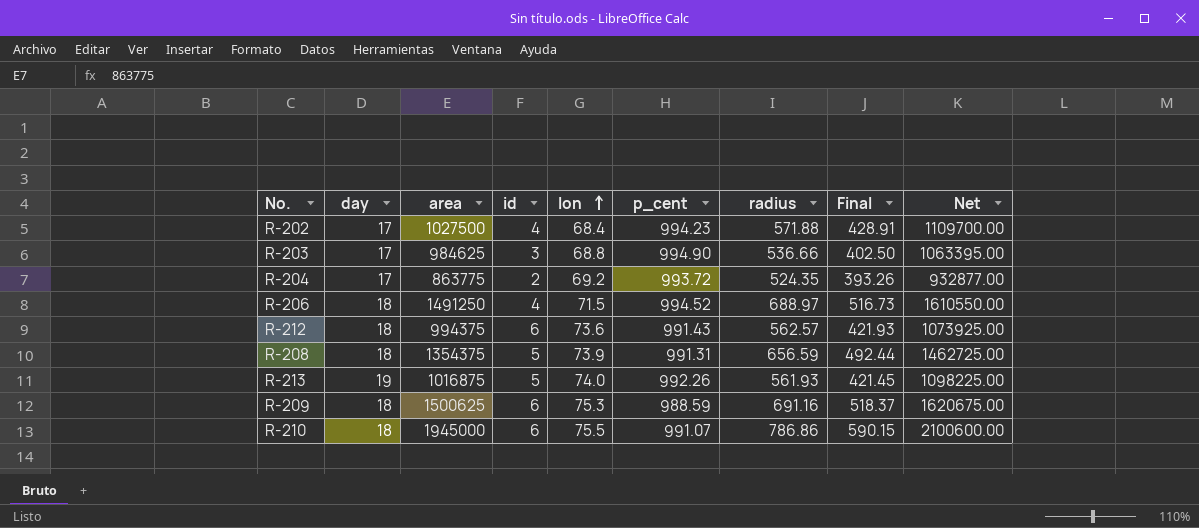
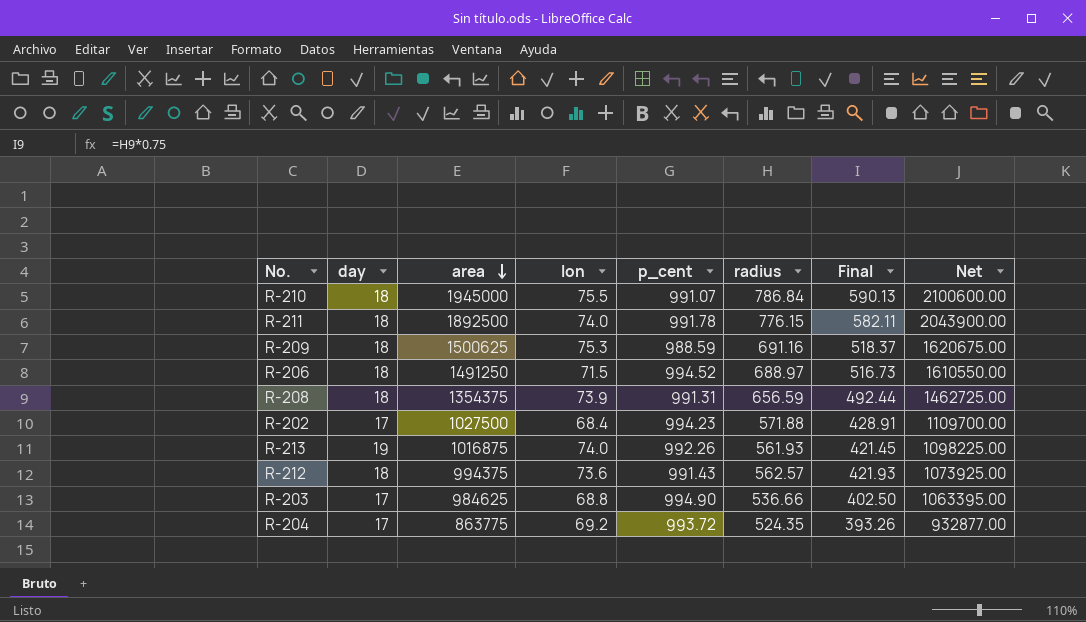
row order: lon ascending -> area descending
column id | position: 4 -> none
R-210 | radius: 786.86 -> 786.84
R-210 | Final: 590.15 -> 590.13
row R-211: none -> 18 | 1892500 | 74.0 | 991.78 | 776.15 | 582.11 | 2043900.00

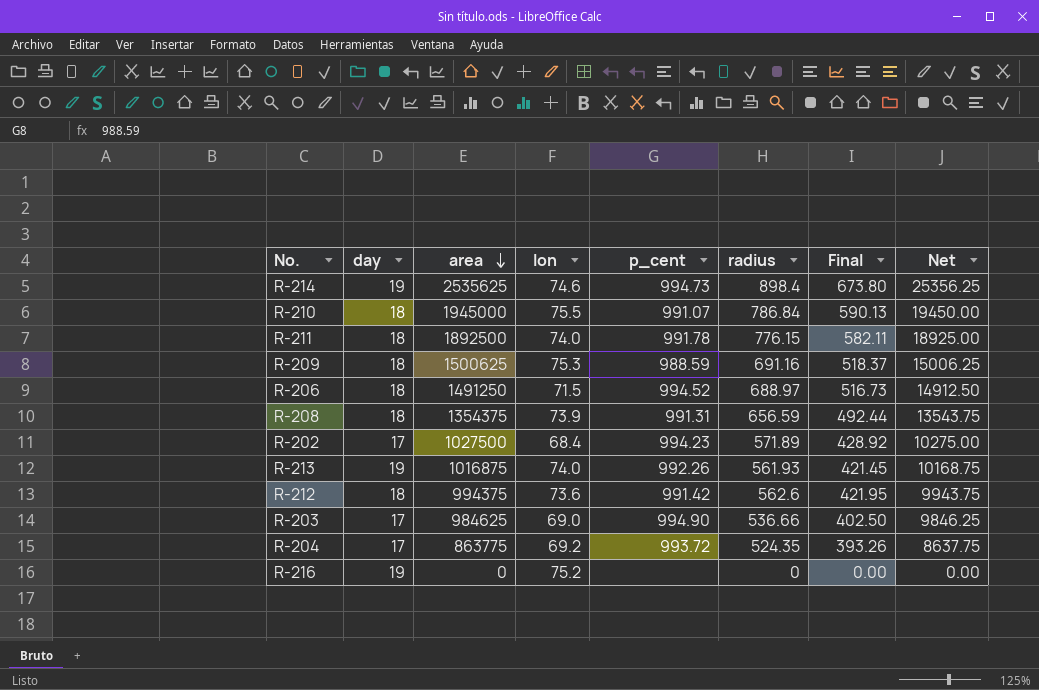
column Net | formula: [area] * 1.08 -> [area] * 0.01
row R-214: none -> 19 | 2535625 | 74.6 | 994.73 | 898.4 | 673.80 | 25356.25
R-202 | radius: 571.88 -> 571.89
R-202 | Final: 428.91 -> 428.92
R-212 | p_cent: 991.43 -> 991.42
R-212 | radius: 562.57 -> 562.6
R-212 | Final: 421.93 -> 421.95
R-203 | lon: 68.8 -> 69.0
row R-216: none -> 19 | 0 | 75.2 | none | 0 | 0.00 | 0.00

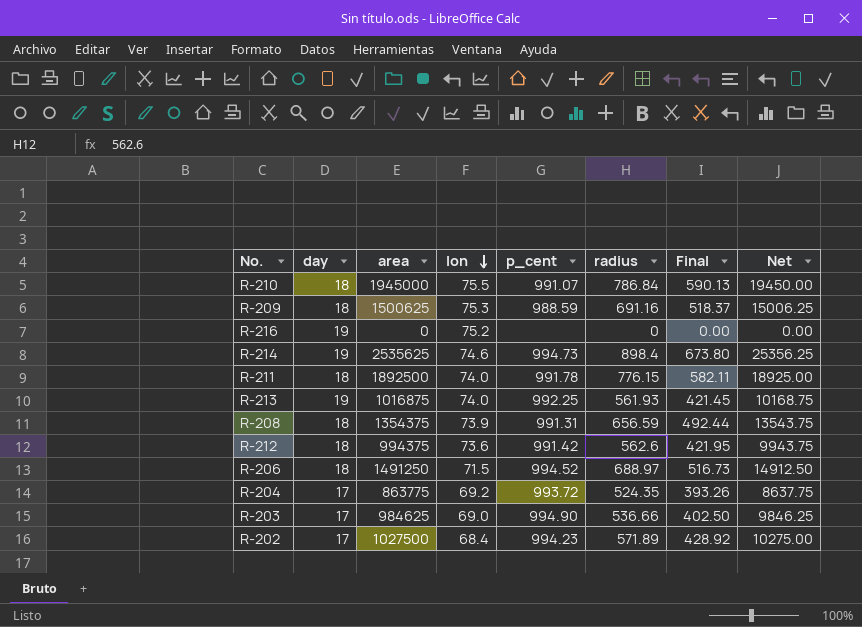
row order: area descending -> lon descending
R-213 | p_cent: 992.26 -> 992.25

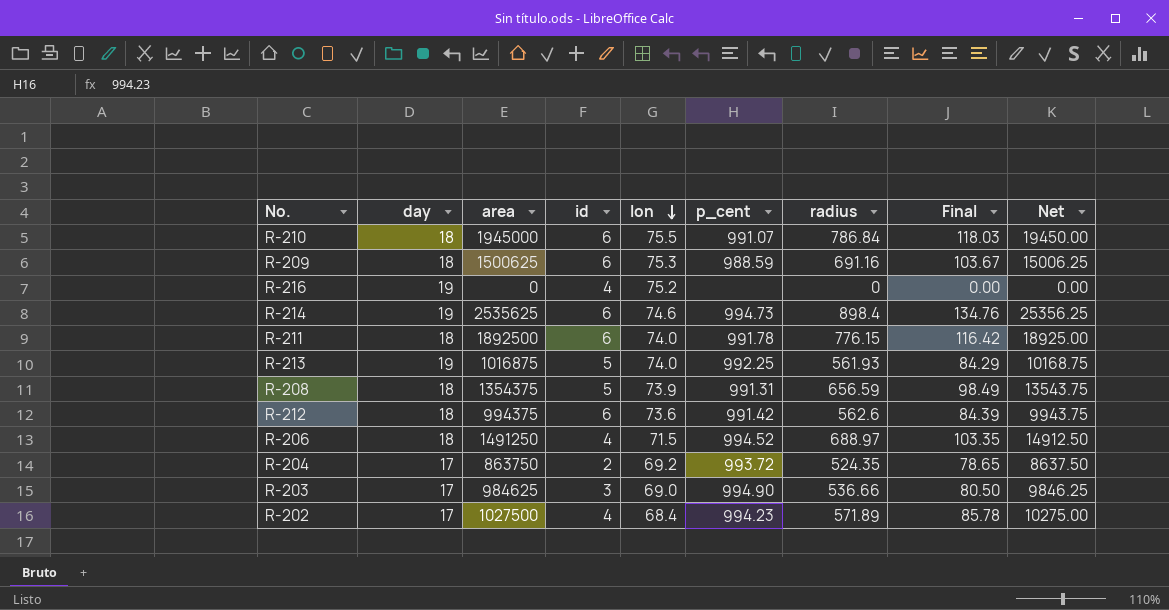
column id | position: none -> 4
column Final | formula: [radius] * 0.75 -> [radius] * 0.15
R-204 | area: 863775 -> 863750
R-204 | Net: 8637.75 -> 8637.50

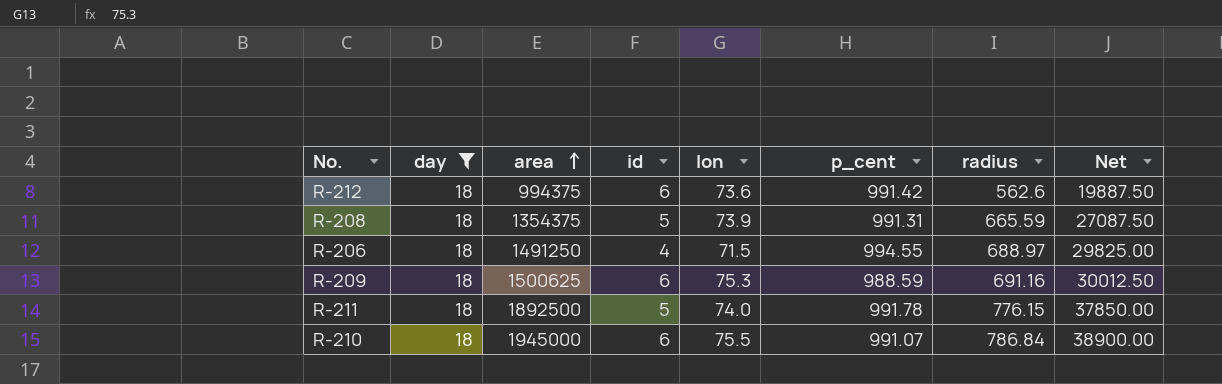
filter: none -> day = 18
row order: lon descending -> area ascending
column Final | formula: [radius] * 0.15 -> none
column Net | formula: [area] * 0.01 -> [area] * 0.02
R-208 | radius: 656.59 -> 665.59
R-206 | p_cent: 994.52 -> 994.55
R-211 | id: 6 -> 5

